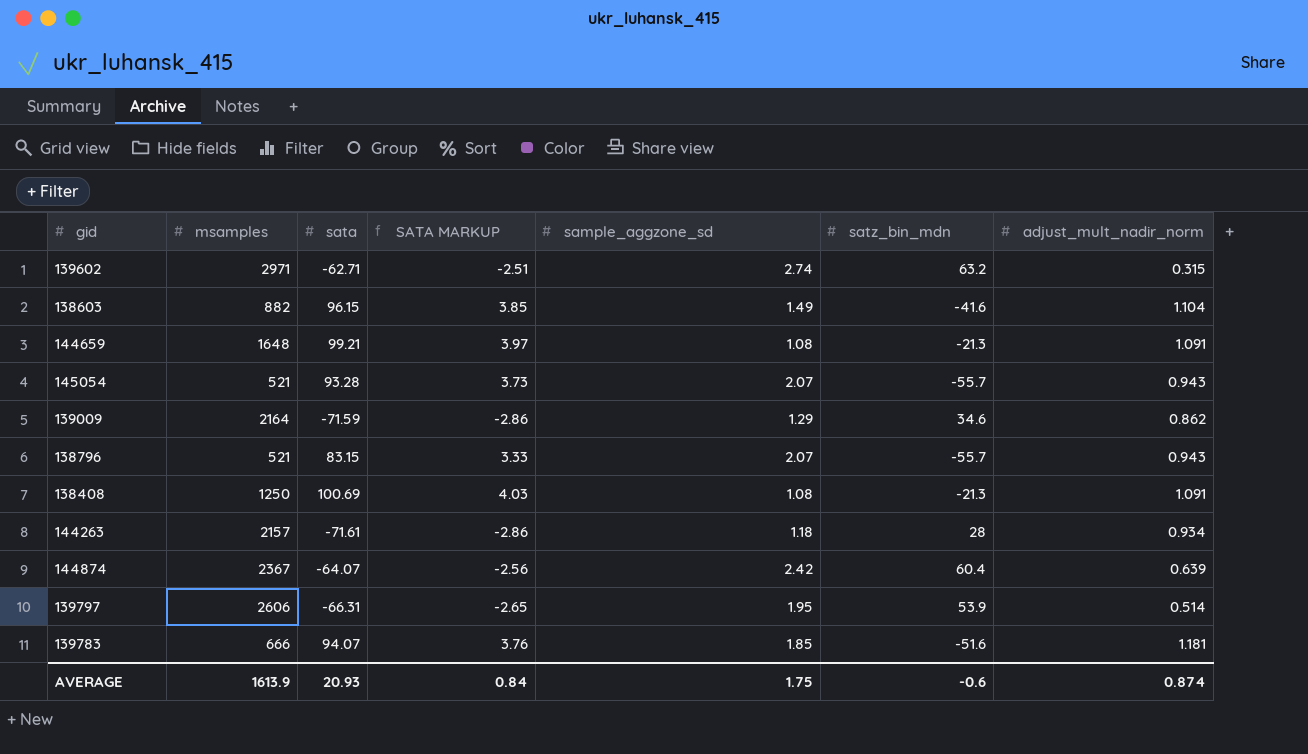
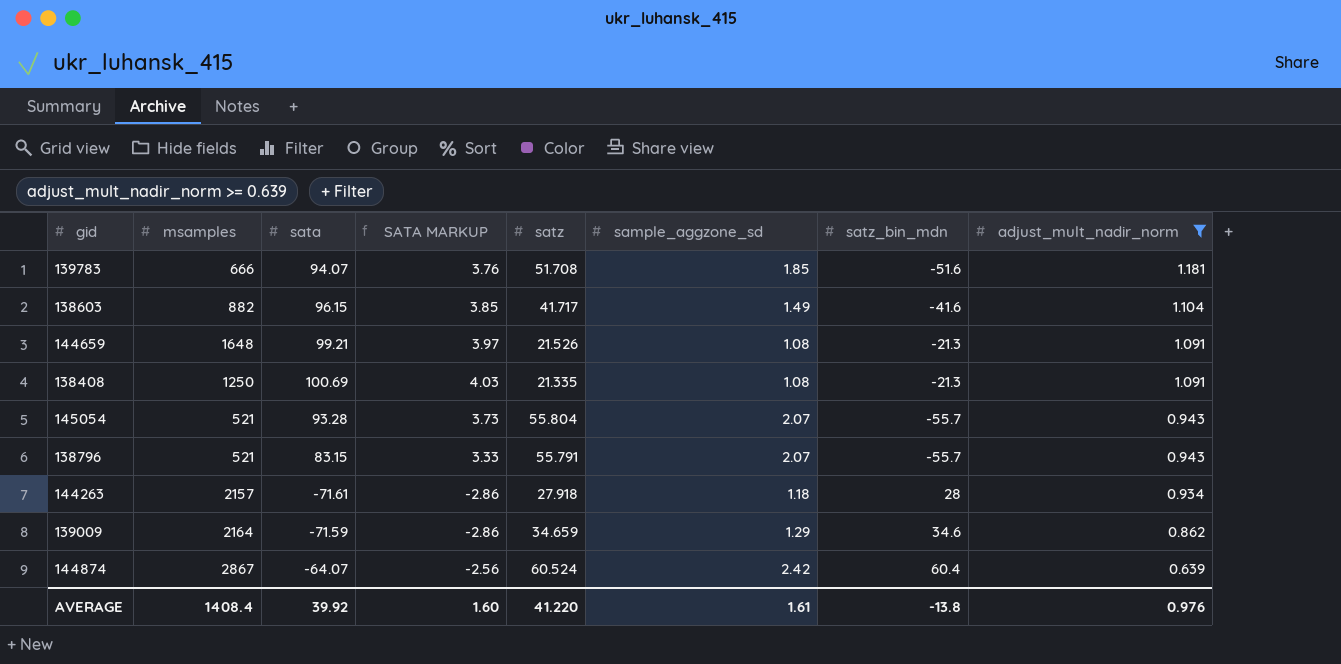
filter: none -> adjust_mult_nadir_norm >= 0.639
row order: none -> adjust_mult_nadir_norm descending
column satz | position: none -> 5
144874 | msamples: 2367 -> 2867
AVERAGE | msamples: 1613.9 -> 1408.4
AVERAGE | sata: 20.93 -> 39.92
AVERAGE | SATA MARKUP: 0.84 -> 1.60
AVERAGE | sample_aggzone_sd: 1.75 -> 1.61
AVERAGE | satz_bin_mdn: -0.6 -> -13.8
AVERAGE | adjust_mult_nadir_norm: 0.874 -> 0.976

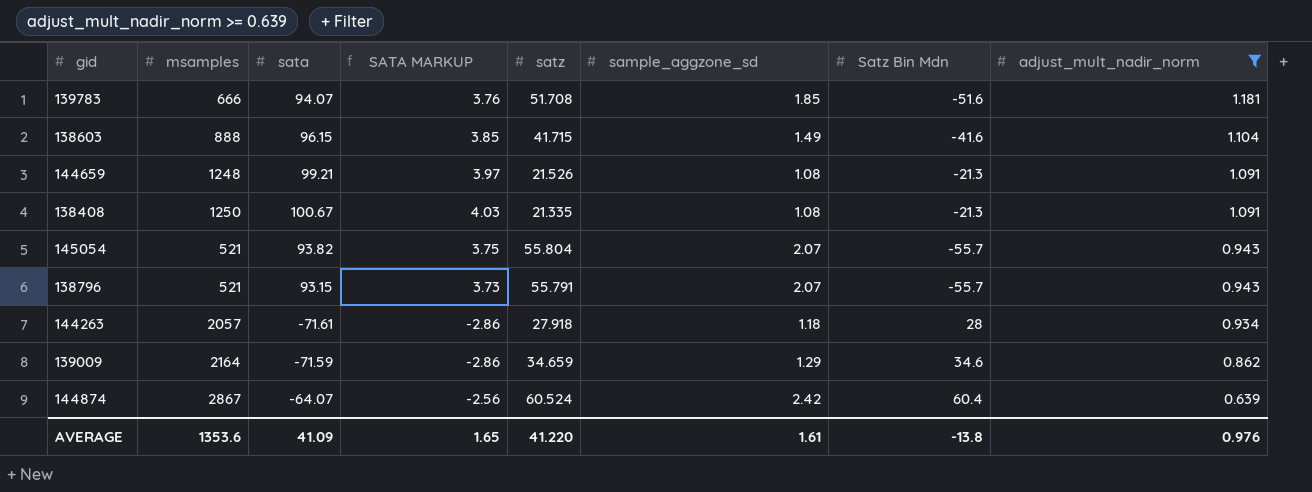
column name: satz_bin_mdn -> Satz Bin Mdn
138603 | msamples: 882 -> 888
138603 | satz: 41.717 -> 41.715
144659 | msamples: 1648 -> 1248
138408 | sata: 100.69 -> 100.67
145054 | sata: 93.28 -> 93.82
145054 | SATA MARKUP: 3.73 -> 3.75
138796 | sata: 83.15 -> 93.15
138796 | SATA MARKUP: 3.33 -> 3.73
144263 | msamples: 2157 -> 2057
AVERAGE | msamples: 1408.4 -> 1353.6
AVERAGE | sata: 39.92 -> 41.09
AVERAGE | SATA MARKUP: 1.60 -> 1.65

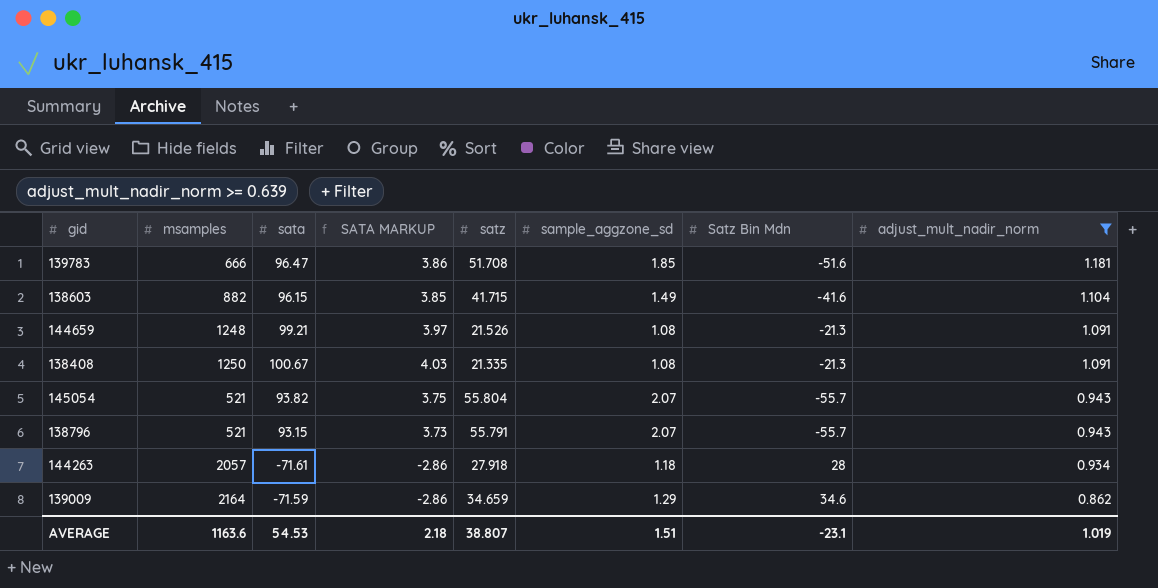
row 144874: 2867 | -64.07 | -2.56 | 60.524 | 2.42 | 60.4 | 0.639 -> none
139783 | sata: 94.07 -> 96.47
139783 | SATA MARKUP: 3.76 -> 3.86
138603 | msamples: 888 -> 882
AVERAGE | msamples: 1353.6 -> 1163.6
AVERAGE | sata: 41.09 -> 54.53
AVERAGE | SATA MARKUP: 1.65 -> 2.18
AVERAGE | satz: 41.220 -> 38.807
AVERAGE | sample_aggzone_sd: 1.61 -> 1.51
AVERAGE | Satz Bin Mdn: -13.8 -> -23.1
AVERAGE | adjust_mult_nadir_norm: 0.976 -> 1.019

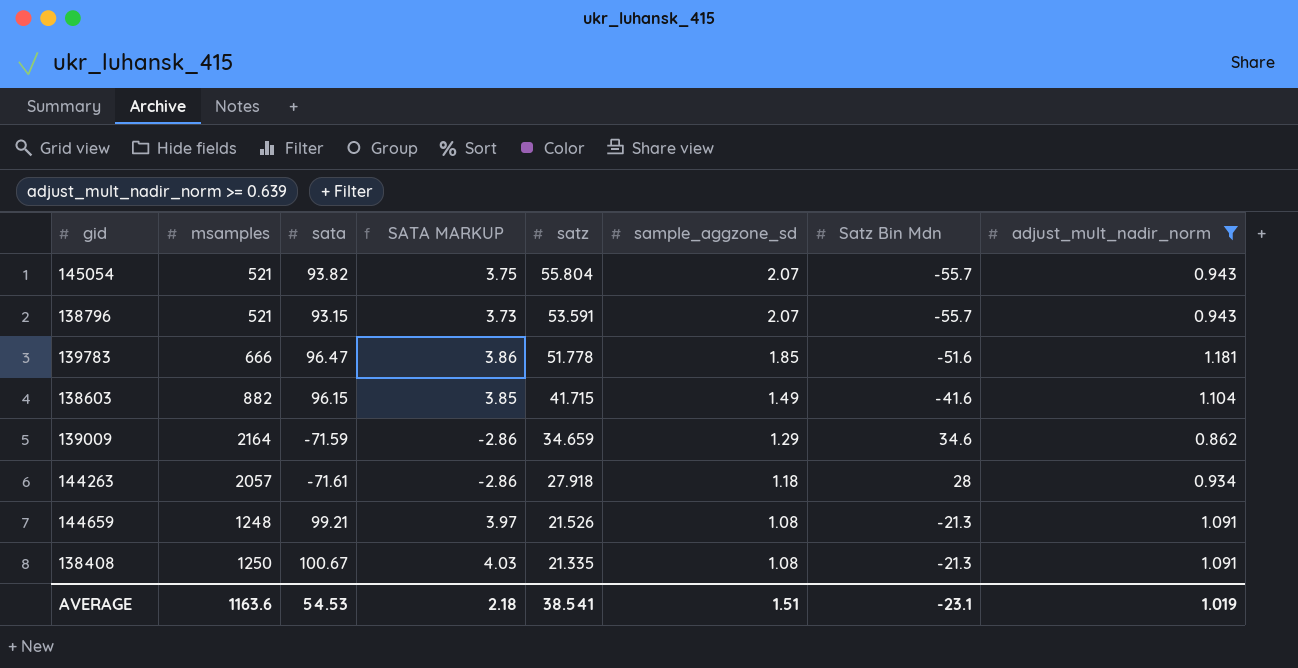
row order: adjust_mult_nadir_norm descending -> satz descending
138796 | satz: 55.791 -> 53.591
139783 | satz: 51.708 -> 51.778
AVERAGE | satz: 38.807 -> 38.541

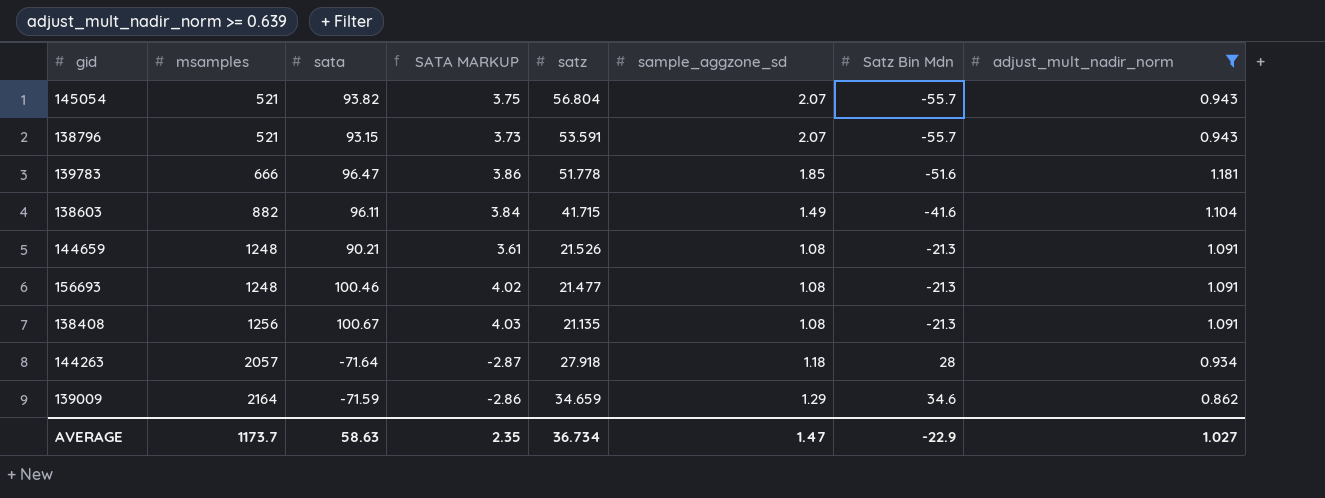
row order: satz descending -> msamples ascending
145054 | satz: 55.804 -> 56.804
138603 | sata: 96.15 -> 96.11
138603 | SATA MARKUP: 3.85 -> 3.84
144659 | sata: 99.21 -> 90.21
144659 | SATA MARKUP: 3.97 -> 3.61
row 156693: none -> 1248 | 100.46 | 4.02 | 21.477 | 1.08 | -21.3 | 1.091
138408 | msamples: 1250 -> 1256
138408 | satz: 21.335 -> 21.135
144263 | sata: -71.61 -> -71.64
144263 | SATA MARKUP: -2.86 -> -2.87
AVERAGE | msamples: 1163.6 -> 1173.7
AVERAGE | sata: 54.53 -> 58.63
AVERAGE | SATA MARKUP: 2.18 -> 2.35
AVERAGE | satz: 38.541 -> 36.734
AVERAGE | sample_aggzone_sd: 1.51 -> 1.47
AVERAGE | Satz Bin Mdn: -23.1 -> -22.9
AVERAGE | adjust_mult_nadir_norm: 1.019 -> 1.027

